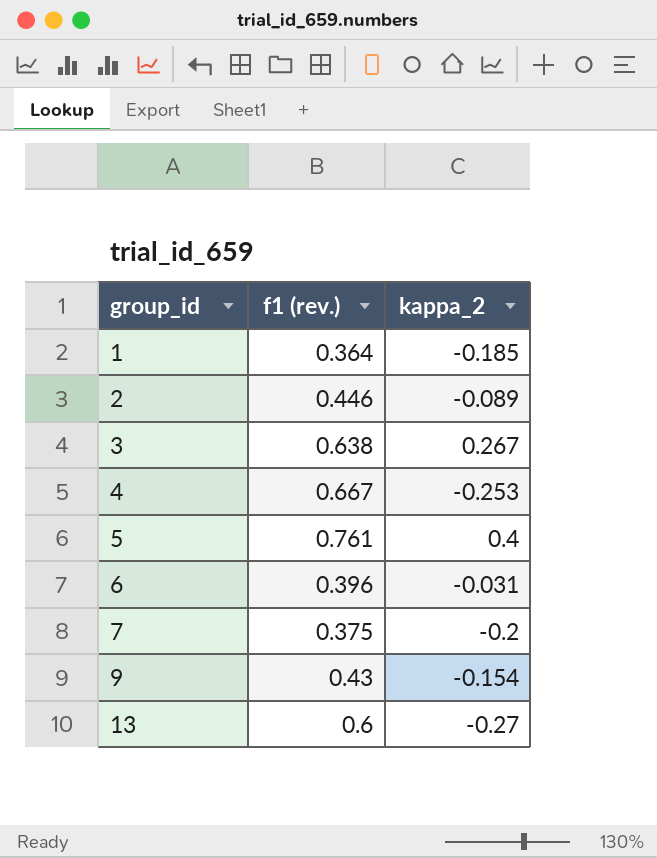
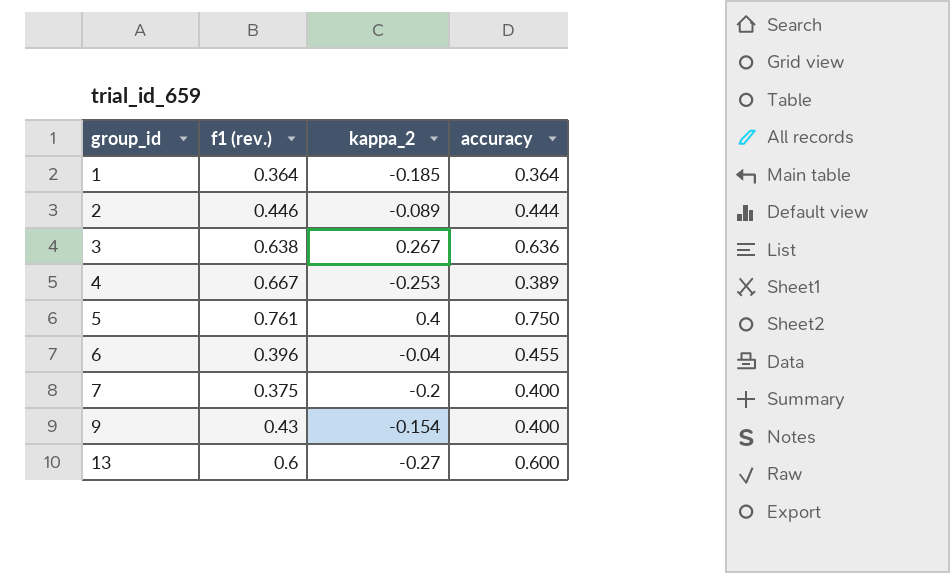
column accuracy | position: none -> 4
6 | kappa_2: -0.031 -> -0.04

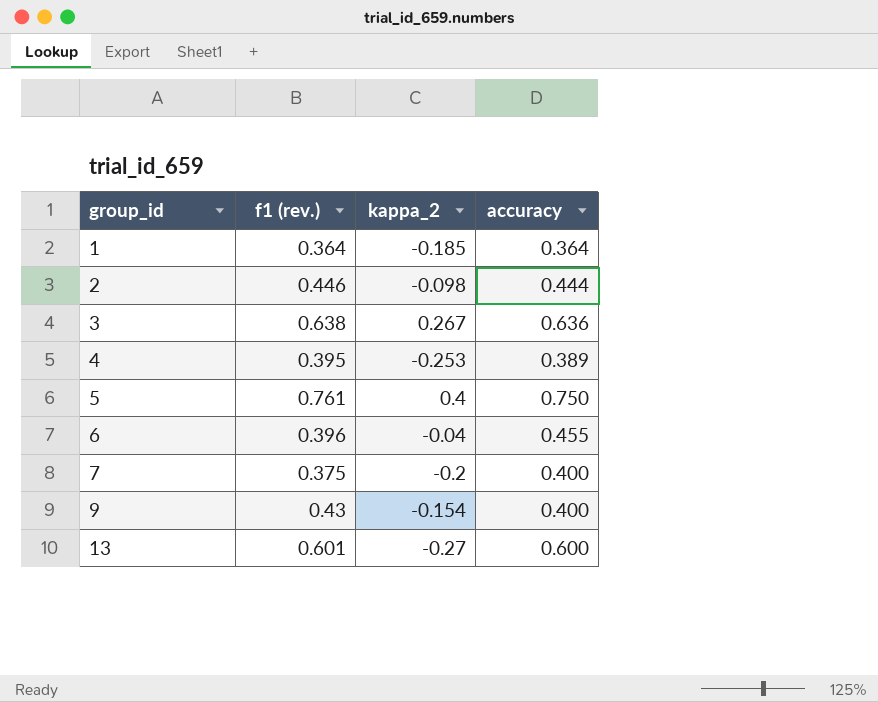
2 | kappa_2: -0.089 -> -0.098
4 | f1 (rev.): 0.667 -> 0.395
13 | f1 (rev.): 0.6 -> 0.601

